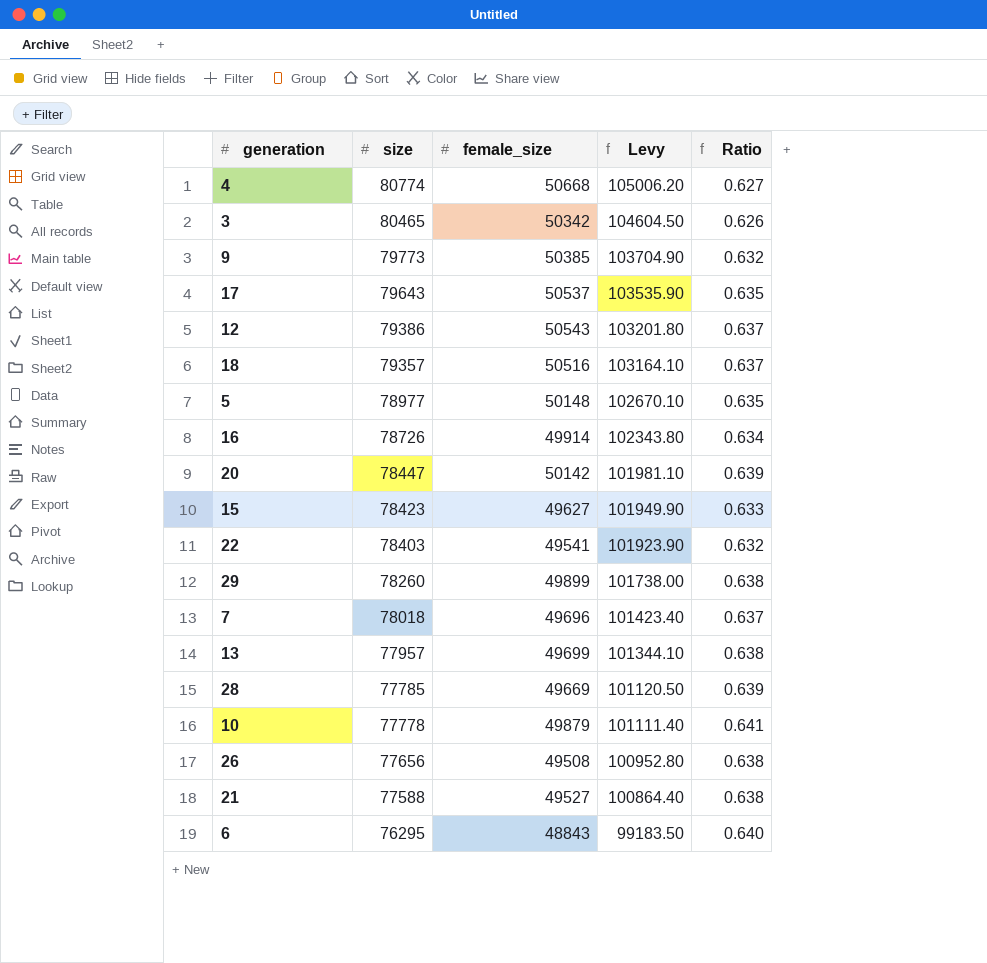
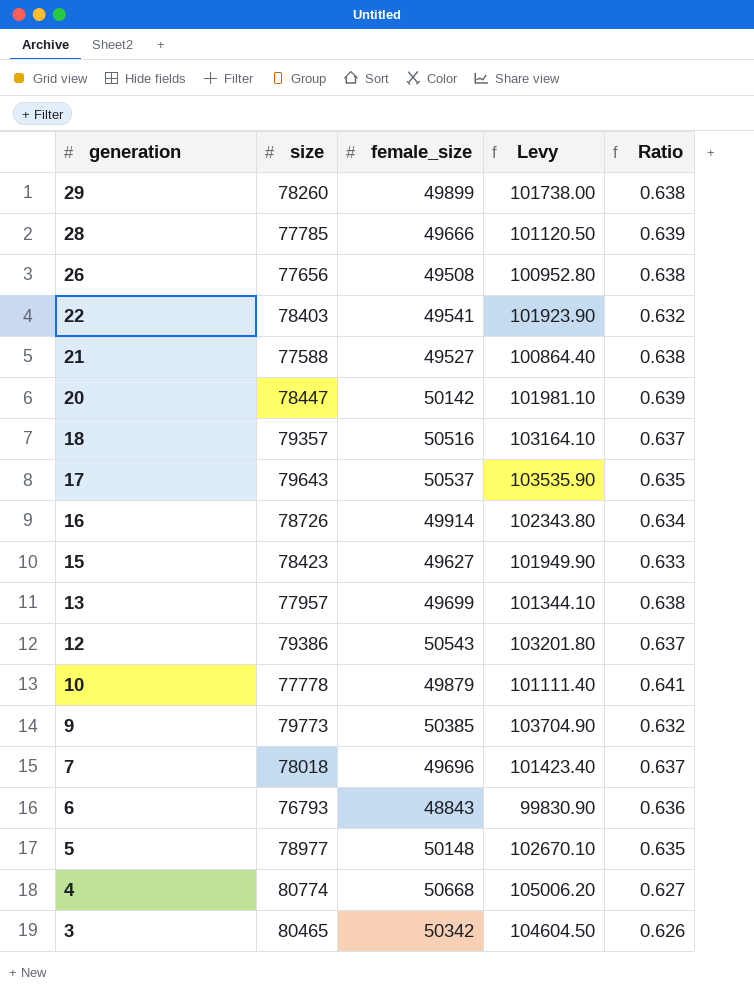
row order: size descending -> generation descending
28 | female_size: 49669 -> 49666
6 | size: 76295 -> 76793
6 | Levy: 99183.50 -> 99830.90
6 | Ratio: 0.640 -> 0.636

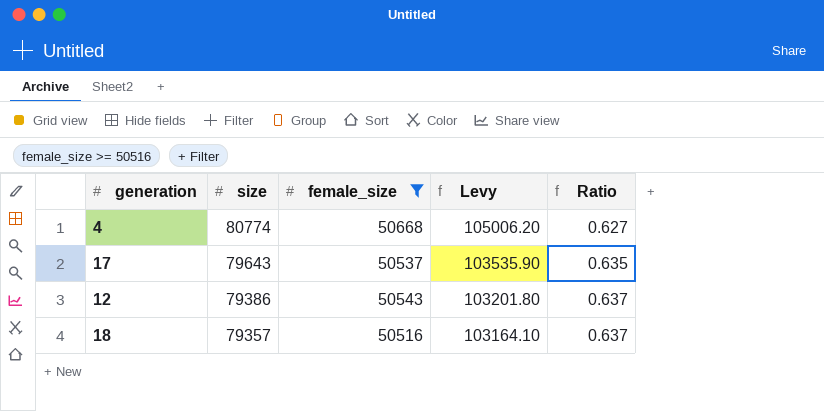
filter: none -> female_size >= 50516
row order: generation descending -> size descending

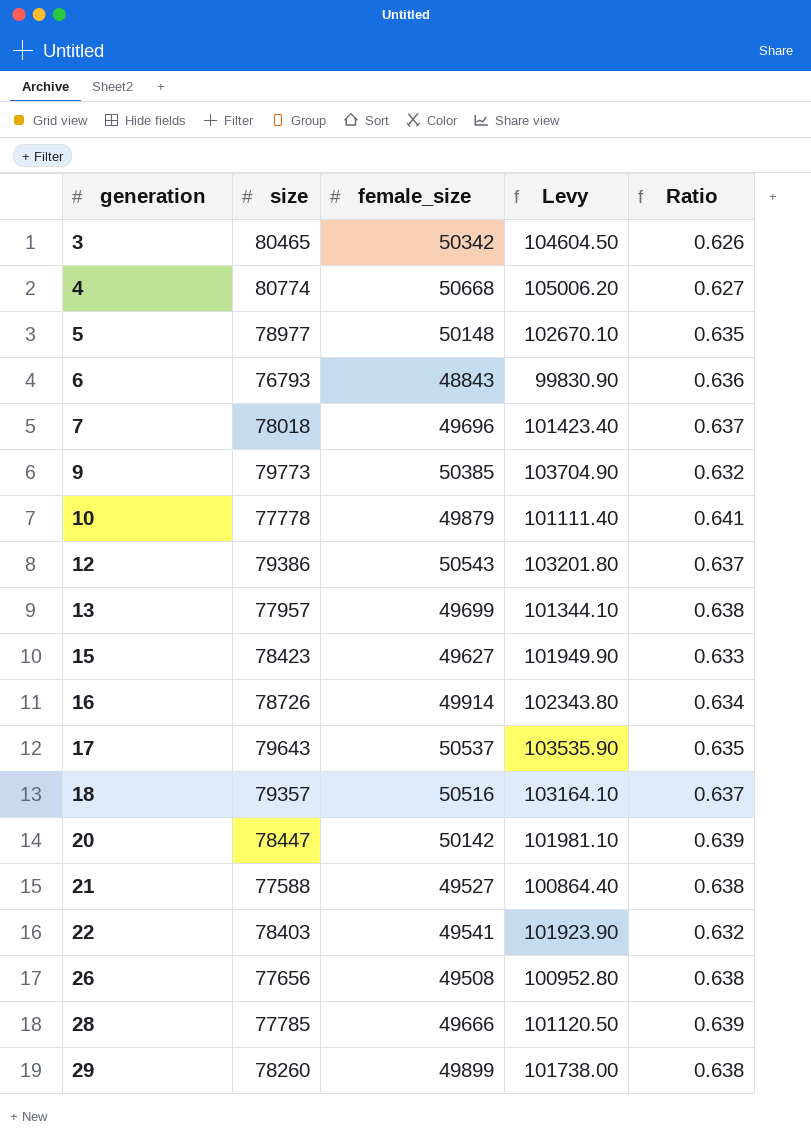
filter: female_size >= 50516 -> none
row order: size descending -> generation ascending

